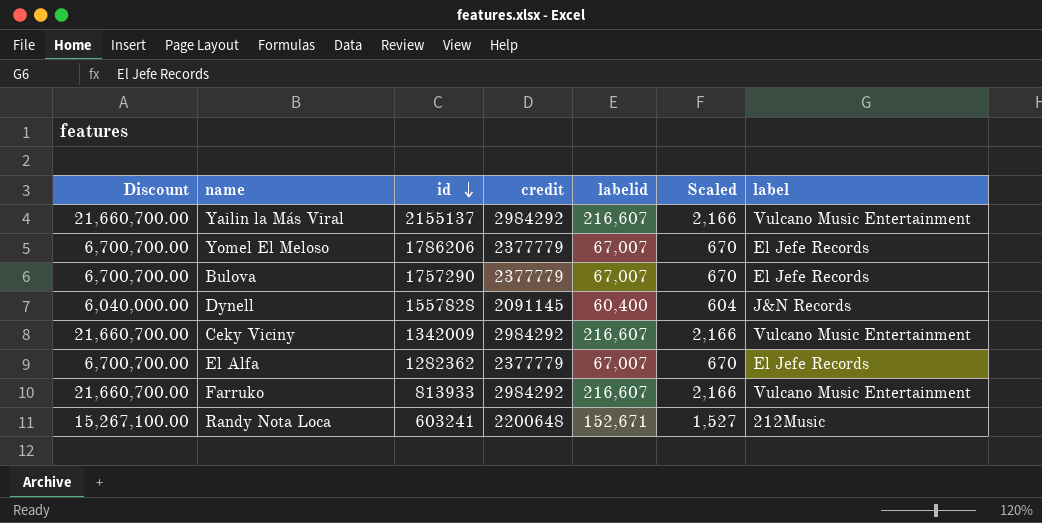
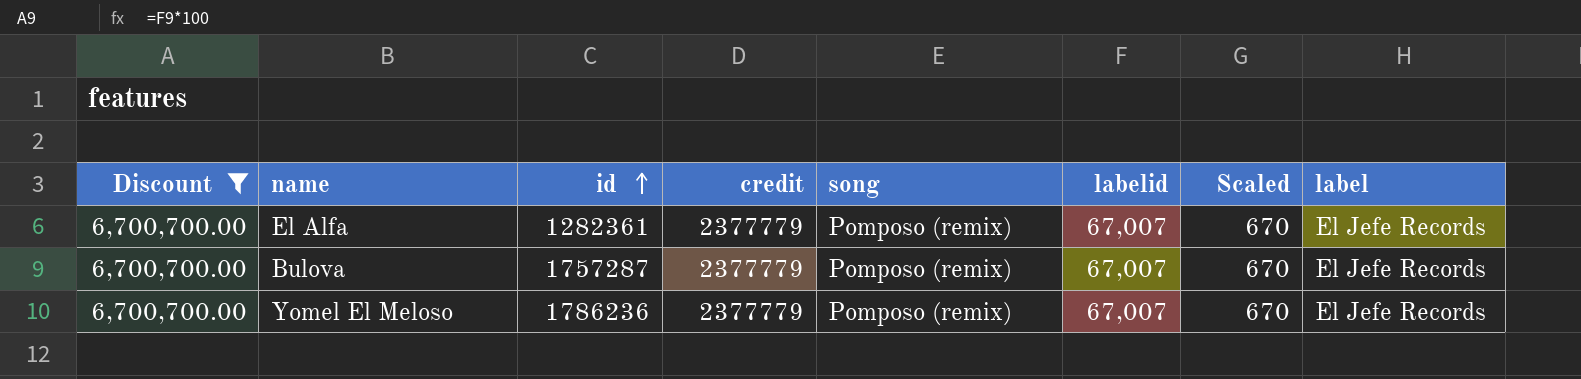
filter: none -> Discount = 6,700,700.00
row order: id descending -> id ascending
column song | position: none -> 5
El Alfa | id: 1282362 -> 1282361
Bulova | id: 1757290 -> 1757287
Yomel El Meloso | id: 1786206 -> 1786236

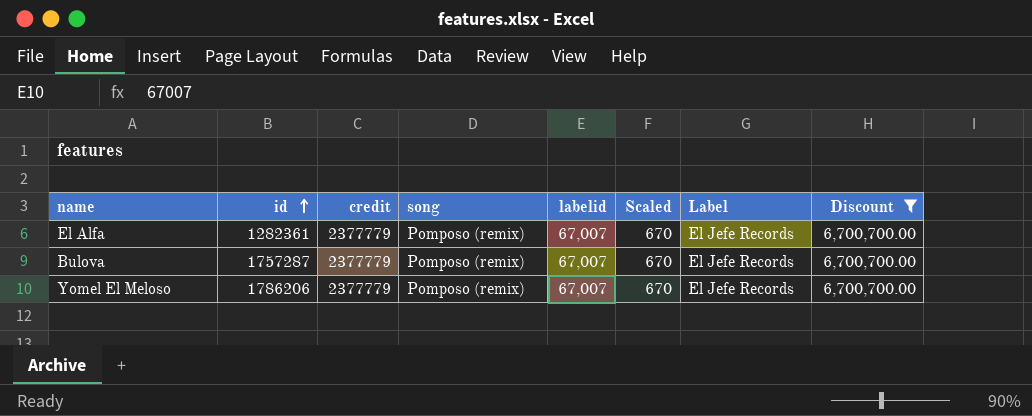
column name: label -> Label
column Discount | position: 1 -> 8
Yomel El Meloso | id: 1786236 -> 1786206

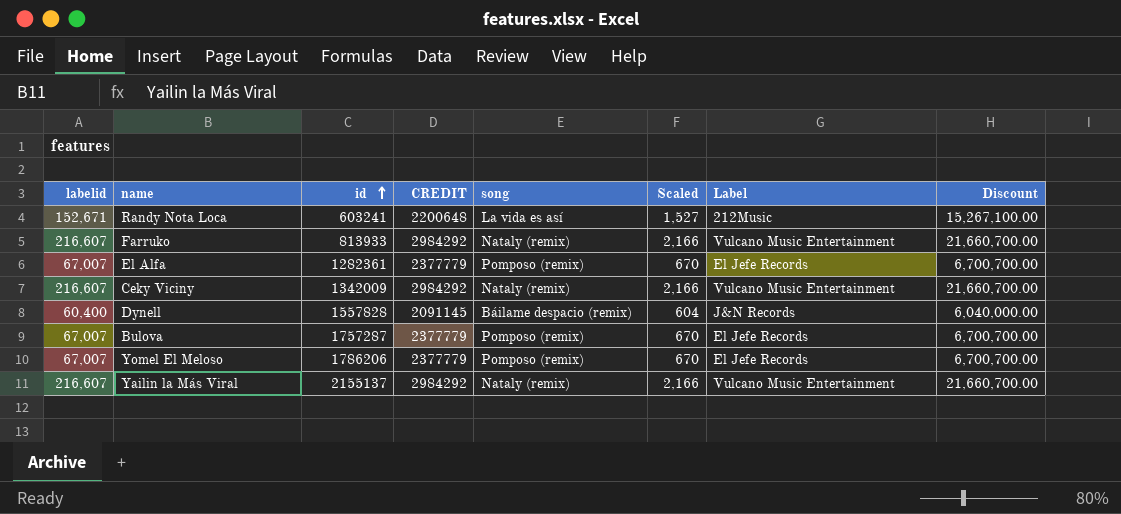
filter: Discount = 6,700,700.00 -> none
column labelid | position: 5 -> 1
column name: credit -> CREDIT

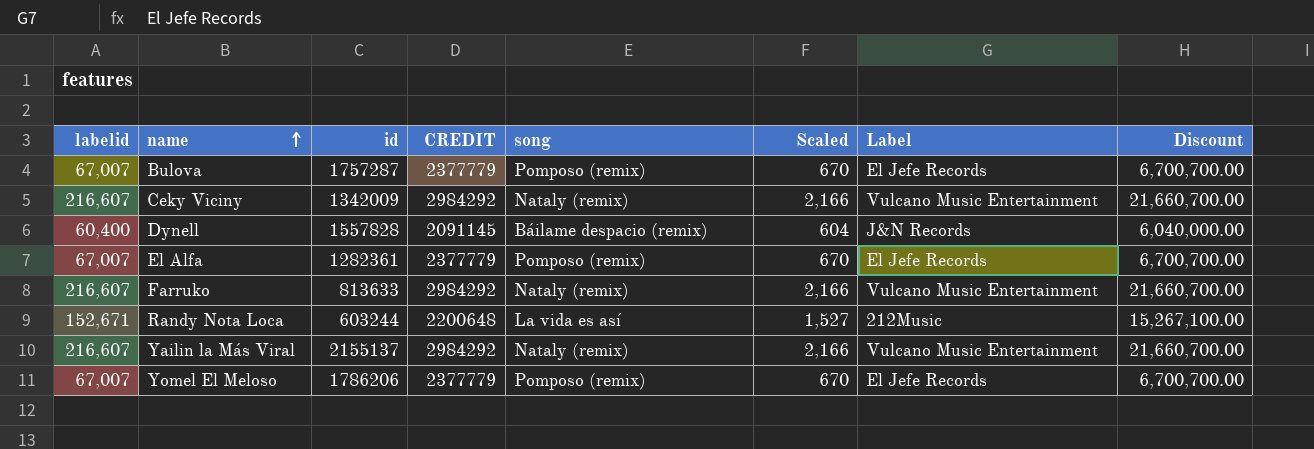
row order: id ascending -> name ascending
Farruko | id: 813933 -> 813633
Randy Nota Loca | id: 603241 -> 603244

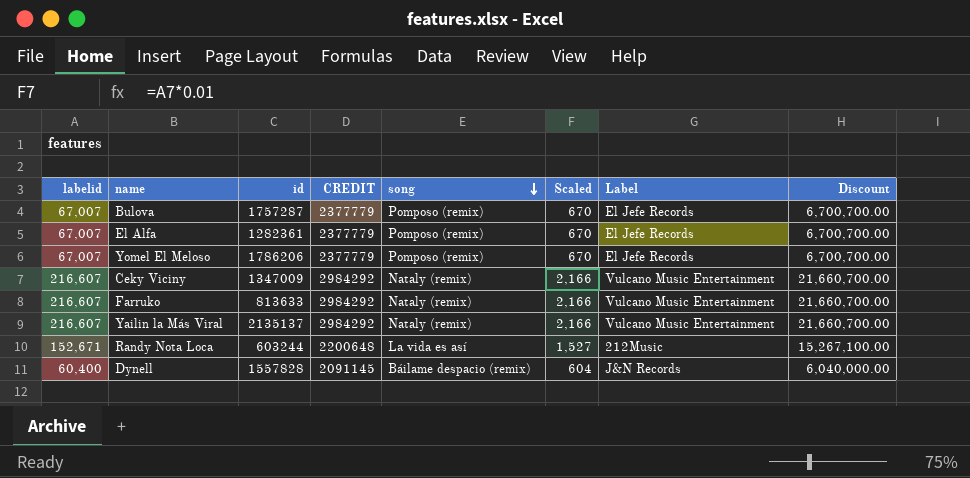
row order: name ascending -> song descending
Ceky Viciny | id: 1342009 -> 1347009
Yailin la Más Viral | id: 2155137 -> 2135137

